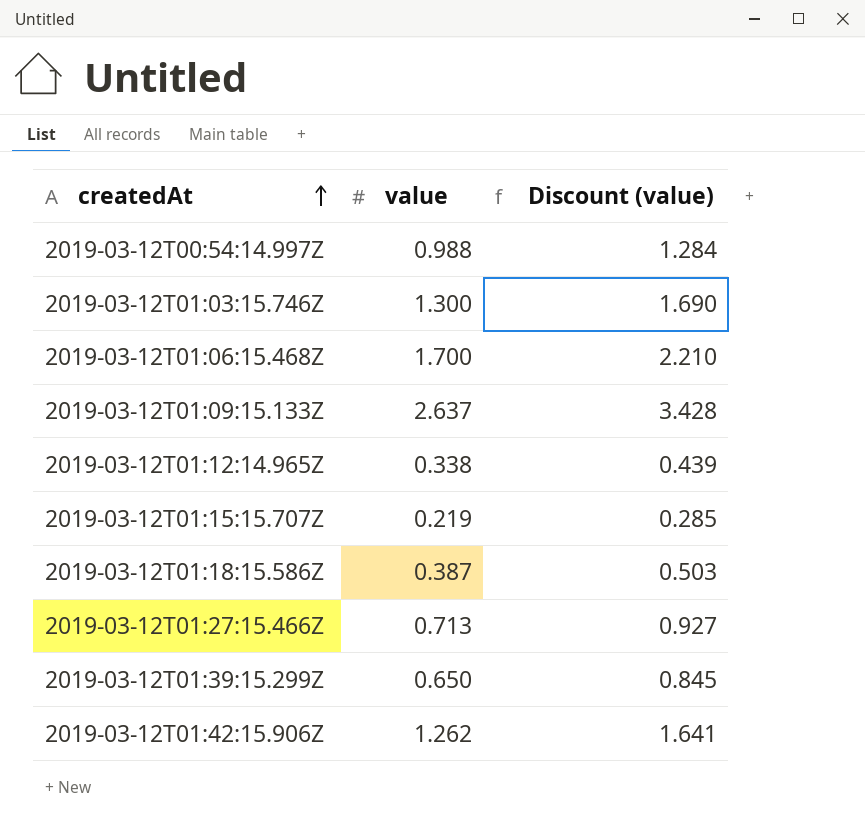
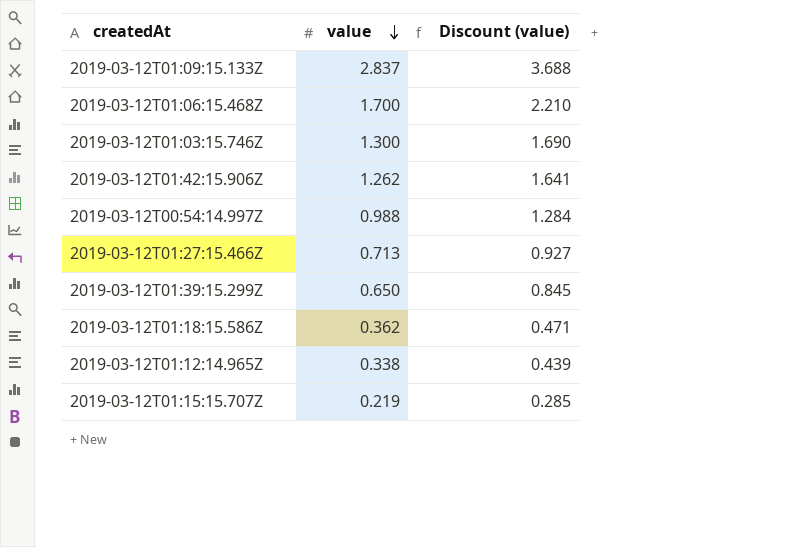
row order: createdAt ascending -> value descending
2019-03-12T01:09:15.133Z | value: 2.637 -> 2.837
2019-03-12T01:09:15.133Z | Discount (value): 3.428 -> 3.688
2019-03-12T01:18:15.586Z | value: 0.387 -> 0.362
2019-03-12T01:18:15.586Z | Discount (value): 0.503 -> 0.471

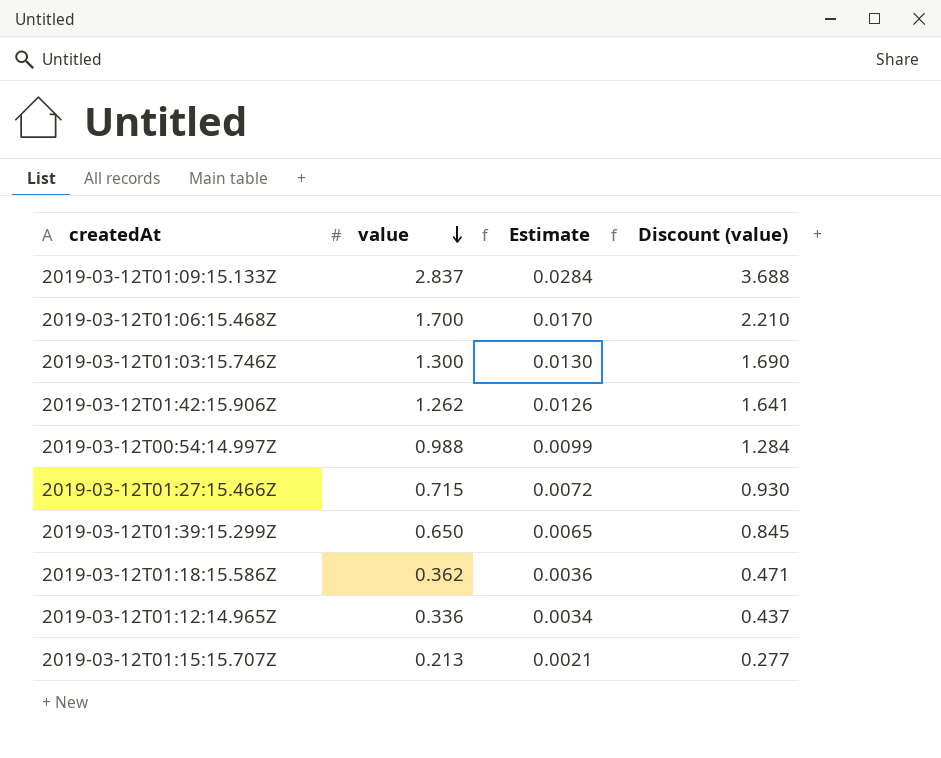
column Estimate | formula: none -> [value] * 0.01
2019-03-12T01:27:15.466Z | value: 0.713 -> 0.715
2019-03-12T01:27:15.466Z | Discount (value): 0.927 -> 0.930
2019-03-12T01:12:14.965Z | value: 0.338 -> 0.336
2019-03-12T01:12:14.965Z | Discount (value): 0.439 -> 0.437
2019-03-12T01:15:15.707Z | value: 0.219 -> 0.213
2019-03-12T01:15:15.707Z | Discount (value): 0.285 -> 0.277

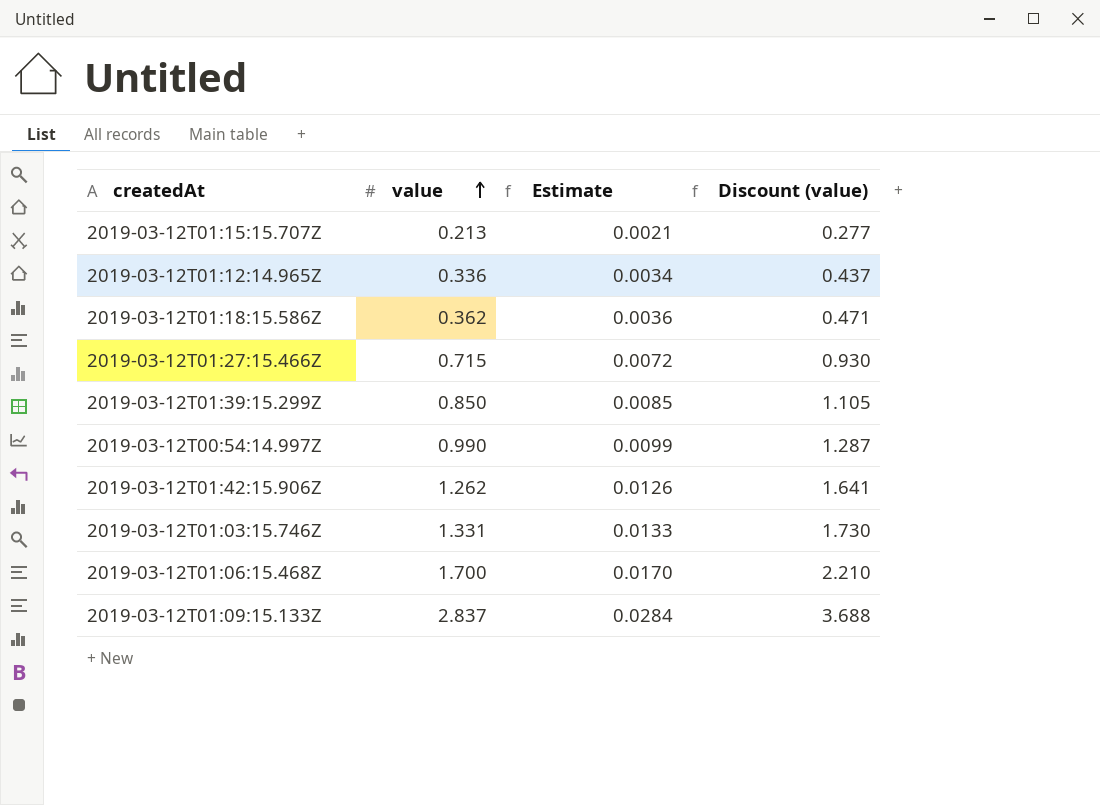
row order: value descending -> value ascending
2019-03-12T01:39:15.299Z | value: 0.650 -> 0.850
2019-03-12T01:39:15.299Z | Estimate: 0.0065 -> 0.0085
2019-03-12T01:39:15.299Z | Discount (value): 0.845 -> 1.105
2019-03-12T00:54:14.997Z | value: 0.988 -> 0.990
2019-03-12T00:54:14.997Z | Discount (value): 1.284 -> 1.287
2019-03-12T01:03:15.746Z | value: 1.300 -> 1.331
2019-03-12T01:03:15.746Z | Estimate: 0.0130 -> 0.0133
2019-03-12T01:03:15.746Z | Discount (value): 1.690 -> 1.730

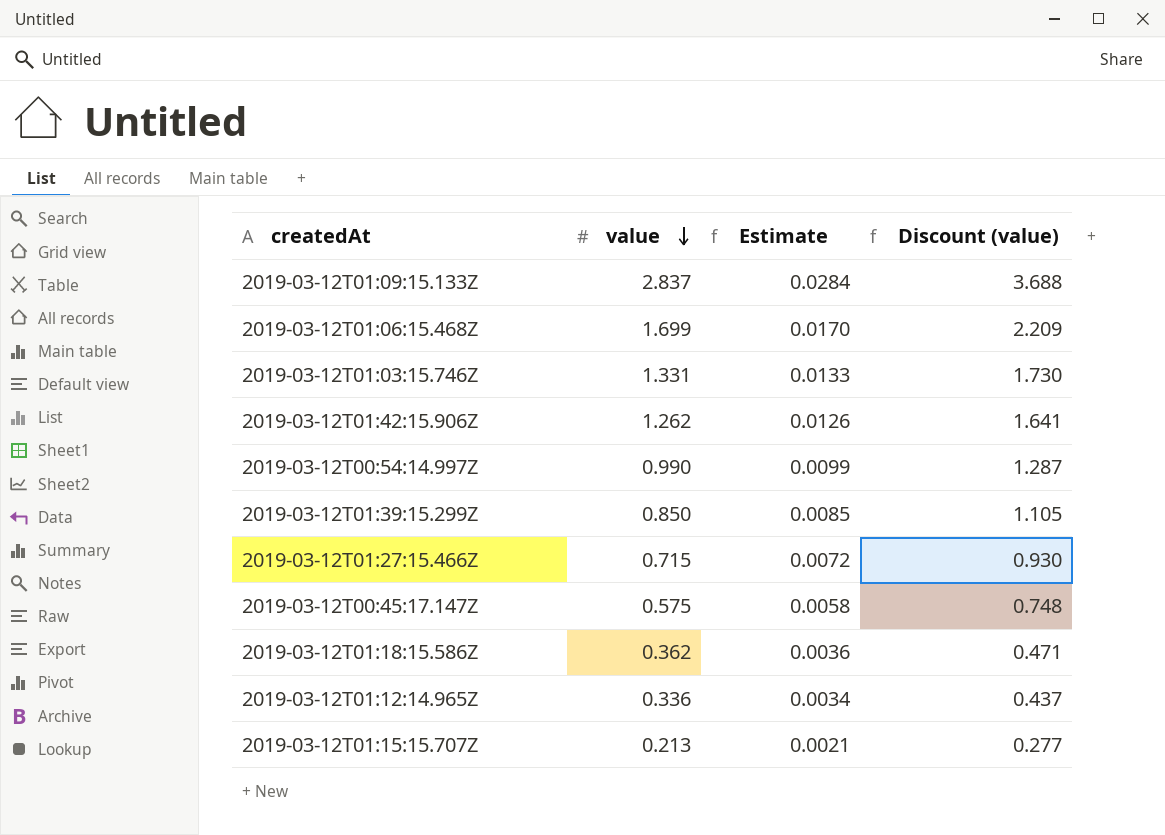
row order: value ascending -> value descending
2019-03-12T01:06:15.468Z | value: 1.700 -> 1.699
2019-03-12T01:06:15.468Z | Discount (value): 2.210 -> 2.209
row 2019-03-12T00:45:17.147Z: none -> 0.575 | 0.0058 | 0.748

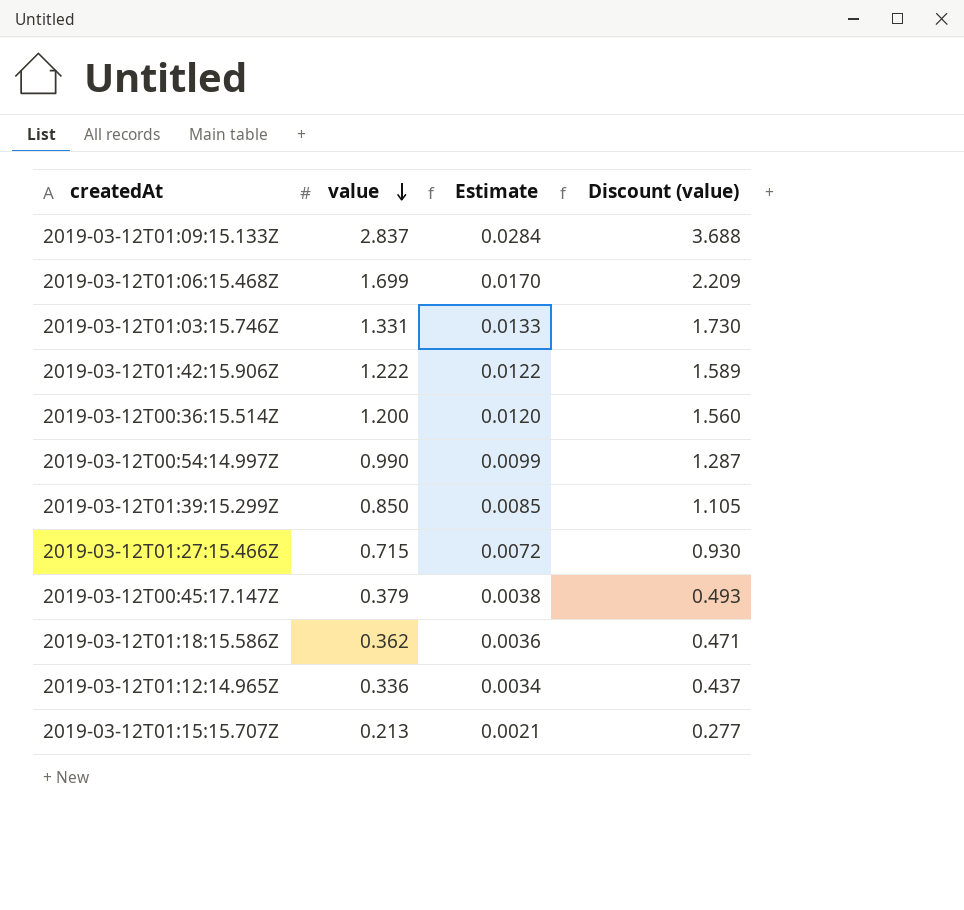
2019-03-12T01:42:15.906Z | value: 1.262 -> 1.222
2019-03-12T01:42:15.906Z | Estimate: 0.0126 -> 0.0122
2019-03-12T01:42:15.906Z | Discount (value): 1.641 -> 1.589
row 2019-03-12T00:36:15.514Z: none -> 1.200 | 0.0120 | 1.560
2019-03-12T00:45:17.147Z | value: 0.575 -> 0.379
2019-03-12T00:45:17.147Z | Estimate: 0.0058 -> 0.0038
2019-03-12T00:45:17.147Z | Discount (value): 0.748 -> 0.493

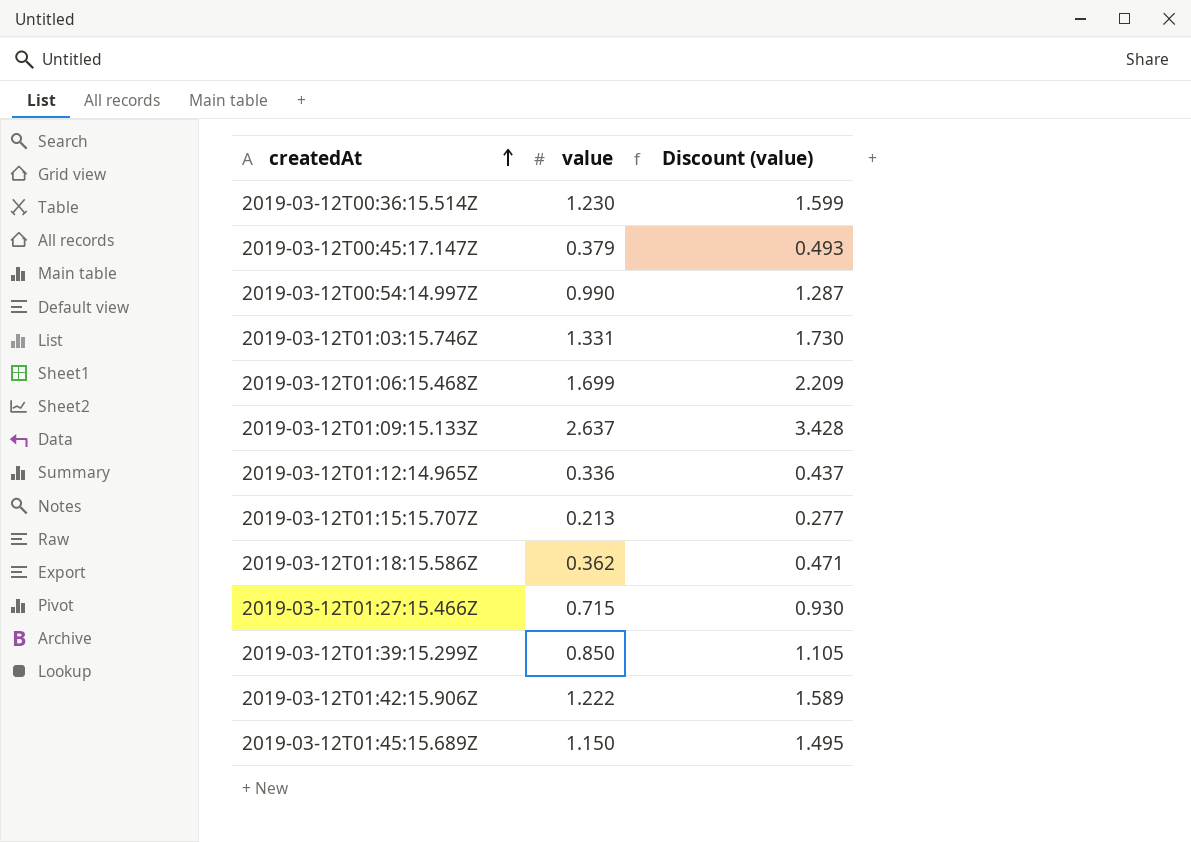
row order: value descending -> createdAt ascending
column Estimate | formula: [value] * 0.01 -> none
2019-03-12T00:36:15.514Z | value: 1.200 -> 1.230
2019-03-12T00:36:15.514Z | Discount (value): 1.560 -> 1.599
2019-03-12T01:09:15.133Z | value: 2.837 -> 2.637
2019-03-12T01:09:15.133Z | Discount (value): 3.688 -> 3.428
row 2019-03-12T01:45:15.689Z: none -> 1.150 | 1.495

